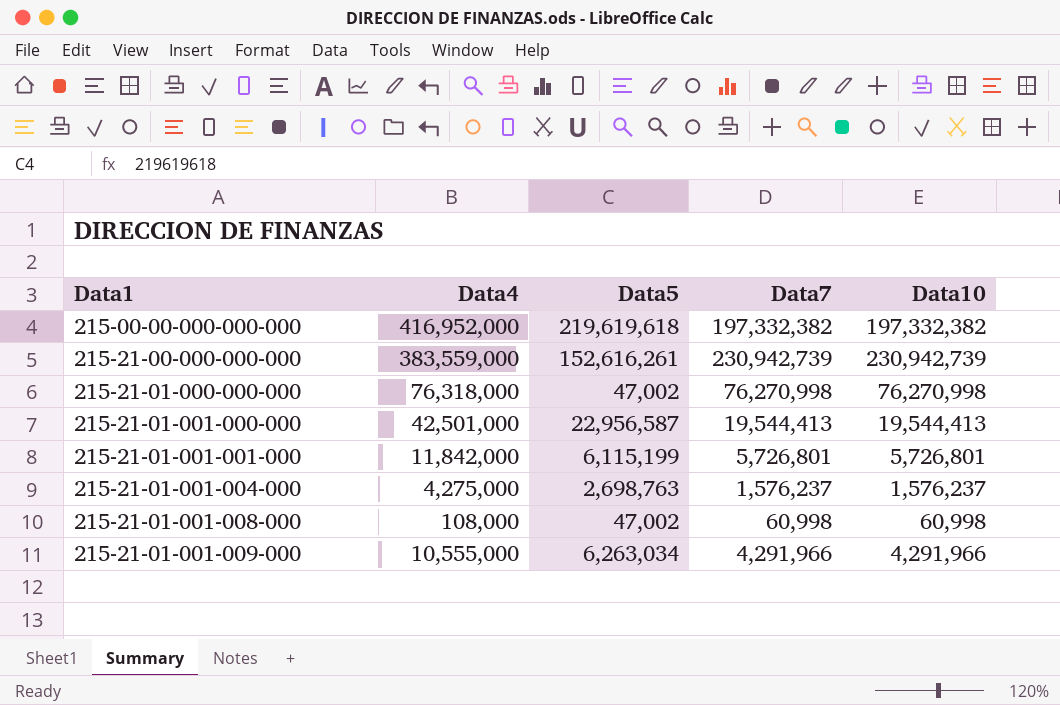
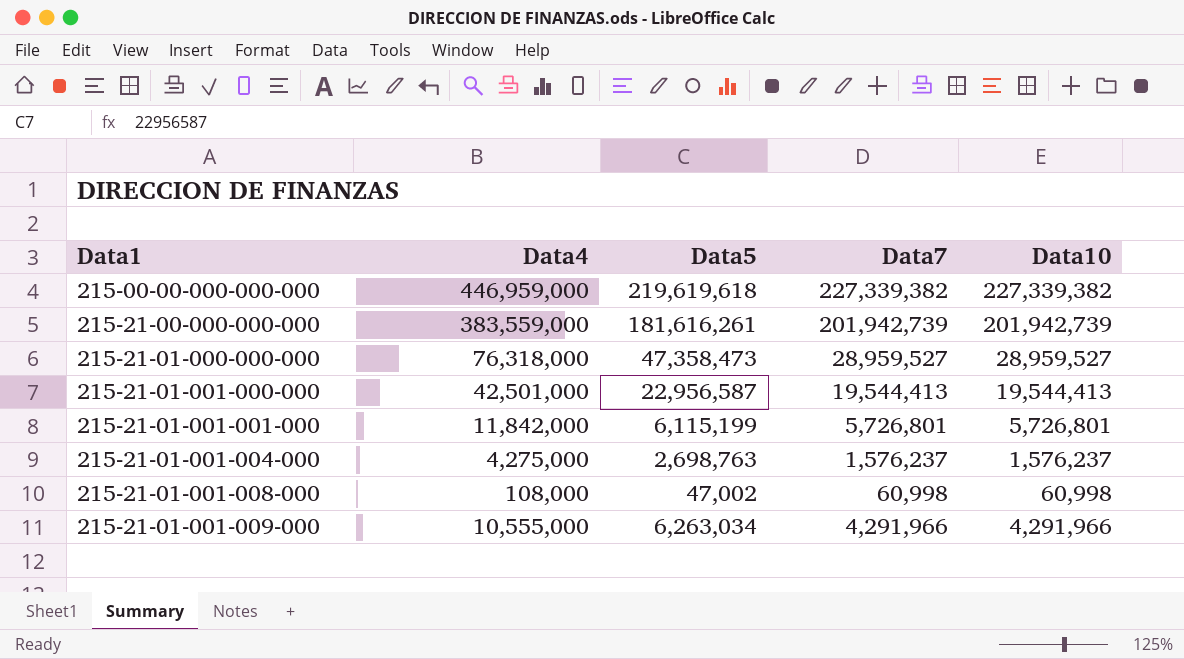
215-00-00-000-000-000 | Data4: 416,952,000 -> 446,959,000
215-00-00-000-000-000 | Data7: 197,332,382 -> 227,339,382
215-00-00-000-000-000 | Data10: 197,332,382 -> 227,339,382
215-21-00-000-000-000 | Data5: 152,616,261 -> 181,616,261
215-21-00-000-000-000 | Data7: 230,942,739 -> 201,942,739
215-21-00-000-000-000 | Data10: 230,942,739 -> 201,942,739
215-21-01-000-000-000 | Data5: 47,002 -> 47,358,473
215-21-01-000-000-000 | Data7: 76,270,998 -> 28,959,527
215-21-01-000-000-000 | Data10: 76,270,998 -> 28,959,527

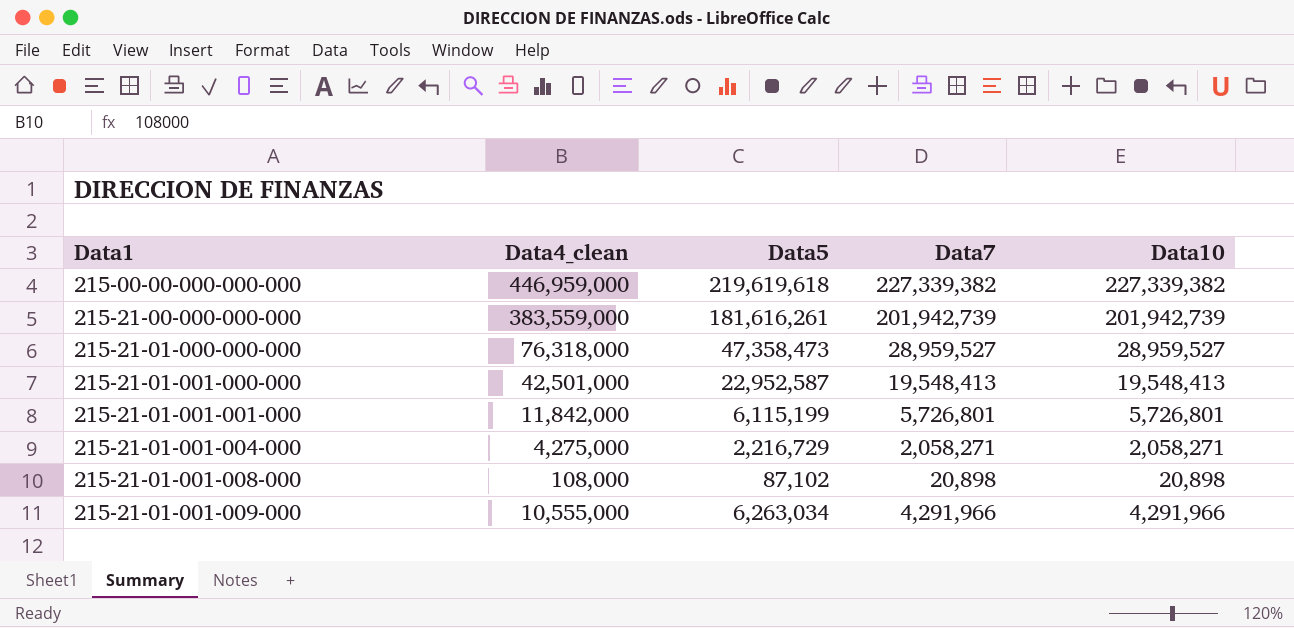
column name: Data4 -> Data4_clean
215-21-01-001-000-000 | Data5: 22,956,587 -> 22,952,587
215-21-01-001-000-000 | Data7: 19,544,413 -> 19,548,413
215-21-01-001-000-000 | Data10: 19,544,413 -> 19,548,413
215-21-01-001-004-000 | Data5: 2,698,763 -> 2,216,729
215-21-01-001-004-000 | Data7: 1,576,237 -> 2,058,271
215-21-01-001-004-000 | Data10: 1,576,237 -> 2,058,271
215-21-01-001-008-000 | Data5: 47,002 -> 87,102
215-21-01-001-008-000 | Data7: 60,998 -> 20,898
215-21-01-001-008-000 | Data10: 60,998 -> 20,898

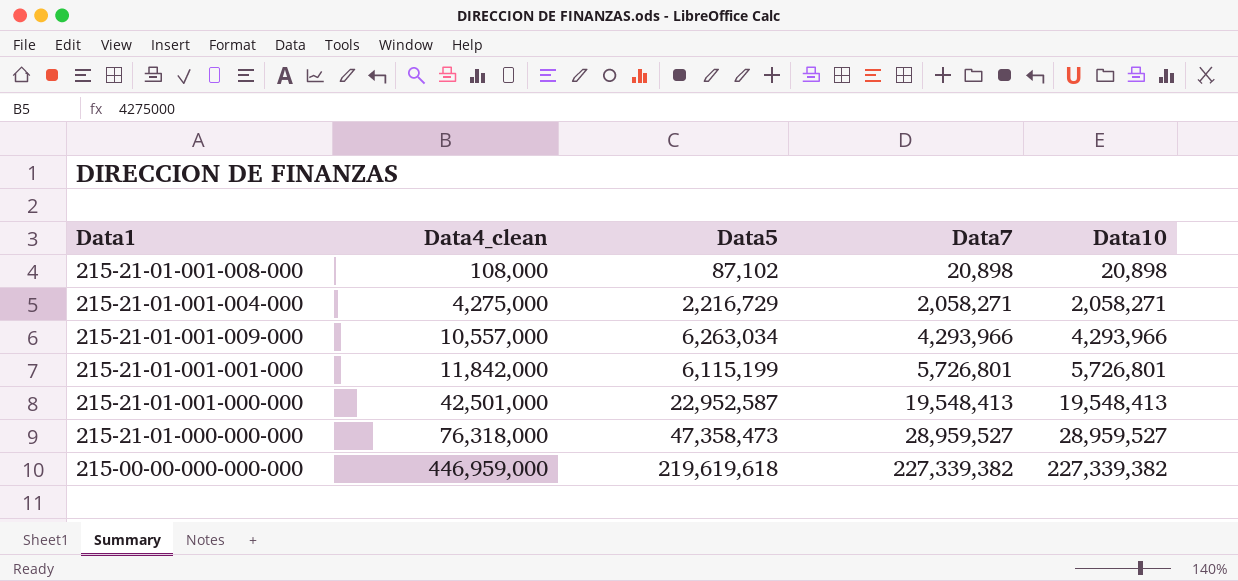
row order: Data1 ascending -> Data4_clean ascending
row 215-21-00-000-000-000: 383,559,000 | 181,616,261 | 201,942,739 | 201,942,739 -> none
215-21-01-001-009-000 | Data4_clean: 10,555,000 -> 10,557,000
215-21-01-001-009-000 | Data7: 4,291,966 -> 4,293,966
215-21-01-001-009-000 | Data10: 4,291,966 -> 4,293,966

